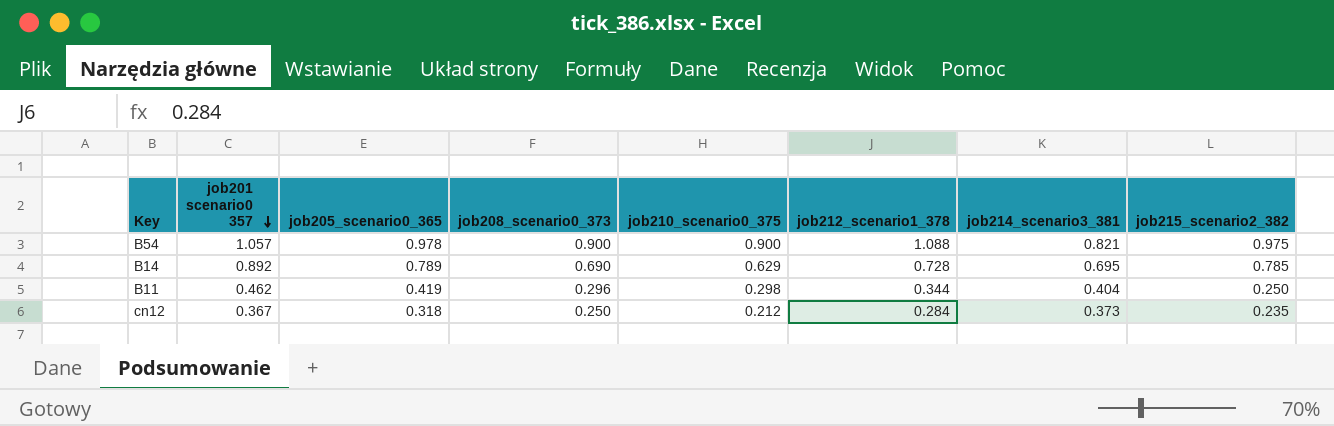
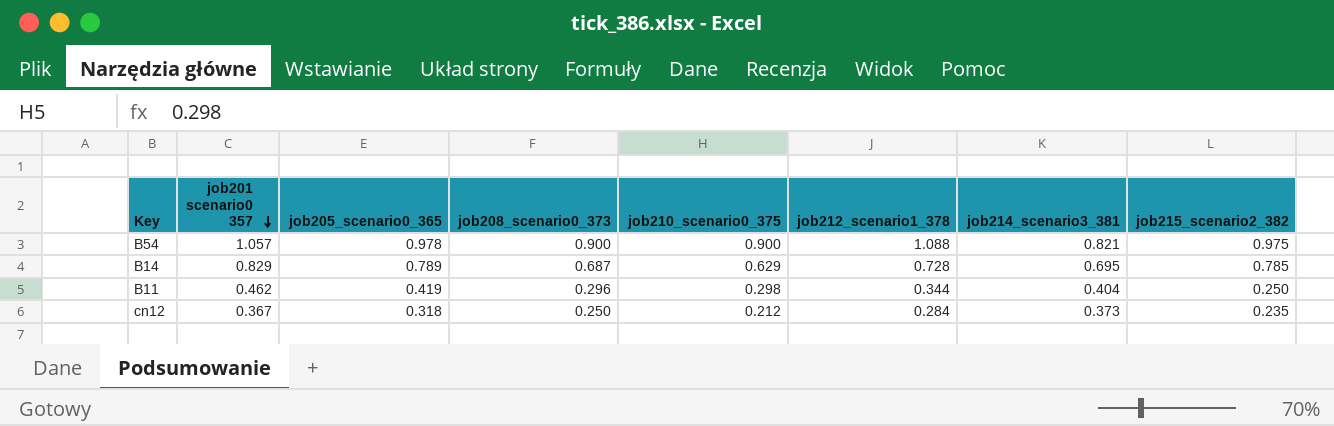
B14 | job201 scenario0 357: 0.892 -> 0.829
B14 | job208_scenario0_373: 0.690 -> 0.687

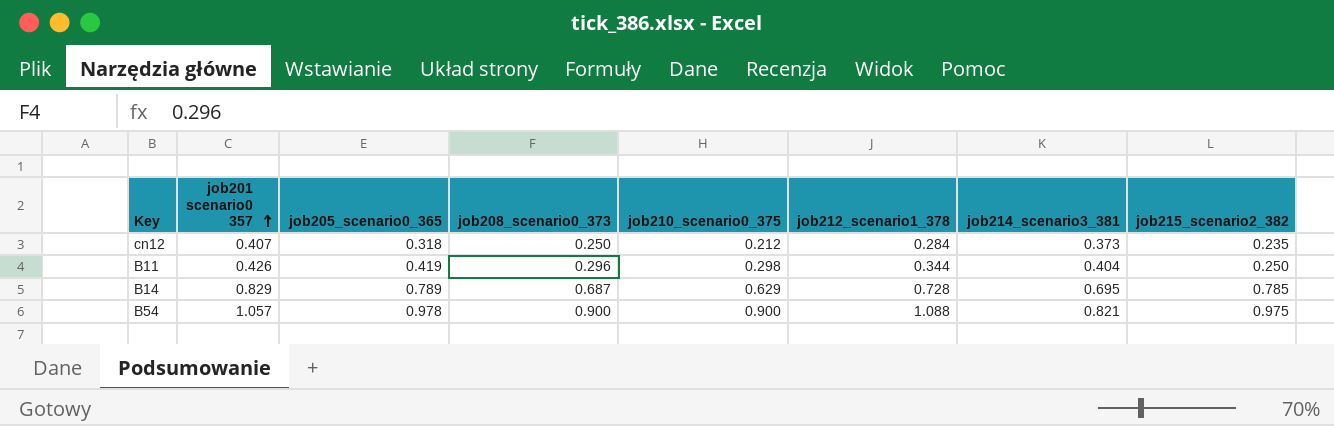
row order: job201 scenario0 357 descending -> job201 scenario0 357 ascending
cn12 | job201 scenario0 357: 0.367 -> 0.407
B11 | job201 scenario0 357: 0.462 -> 0.426

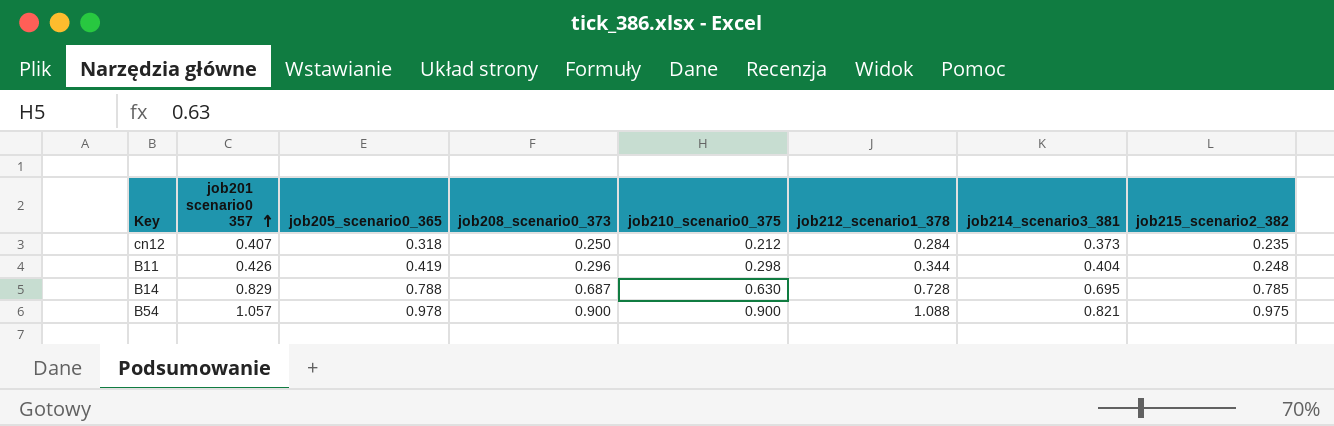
B11 | job215_scenario2_382: 0.250 -> 0.248
B14 | job205_scenario0_365: 0.789 -> 0.788
B14 | job210_scenario0_375: 0.629 -> 0.630

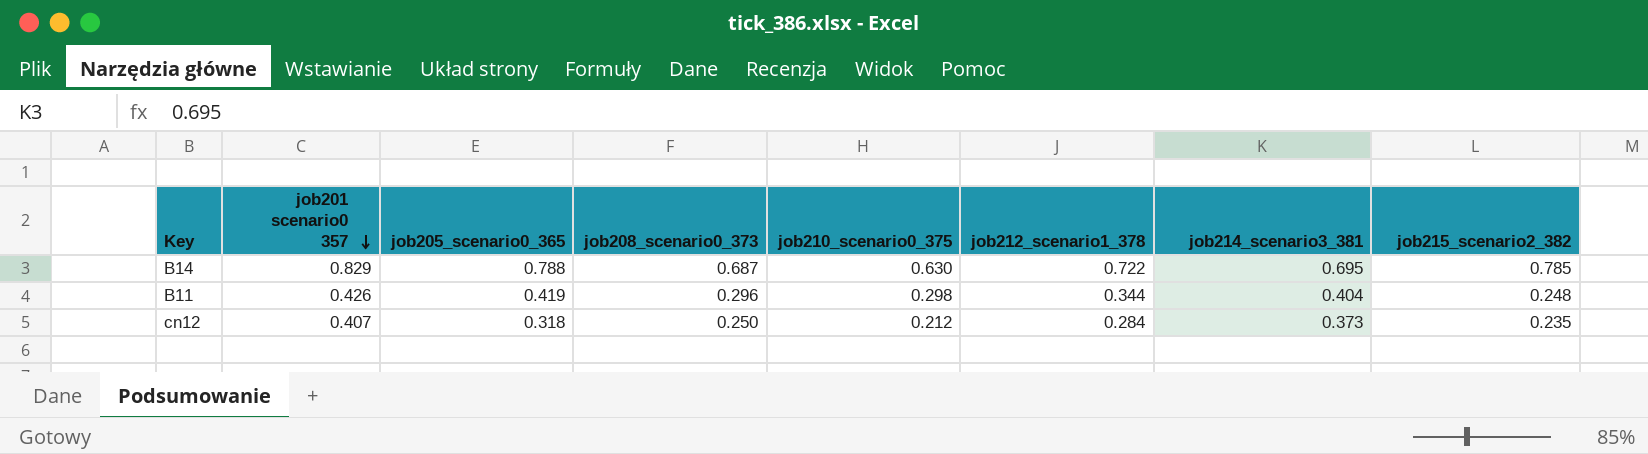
row order: job201 scenario0 357 ascending -> job201 scenario0 357 descending
row B54: 1.057 | 0.978 | 0.900 | 0.900 | 1.088 | 0.821 | 0.975 -> none
B14 | job212_scenario1_378: 0.728 -> 0.722

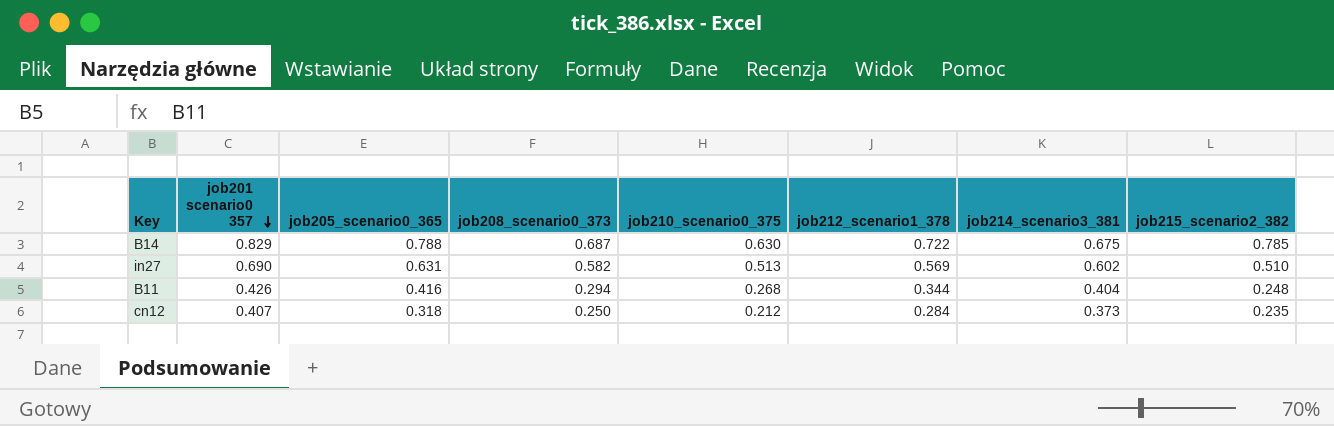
B14 | job214_scenario3_381: 0.695 -> 0.675
row in27: none -> 0.690 | 0.631 | 0.582 | 0.513 | 0.569 | 0.602 | 0.510
B11 | job205_scenario0_365: 0.419 -> 0.416
B11 | job208_scenario0_373: 0.296 -> 0.294
B11 | job210_scenario0_375: 0.298 -> 0.268

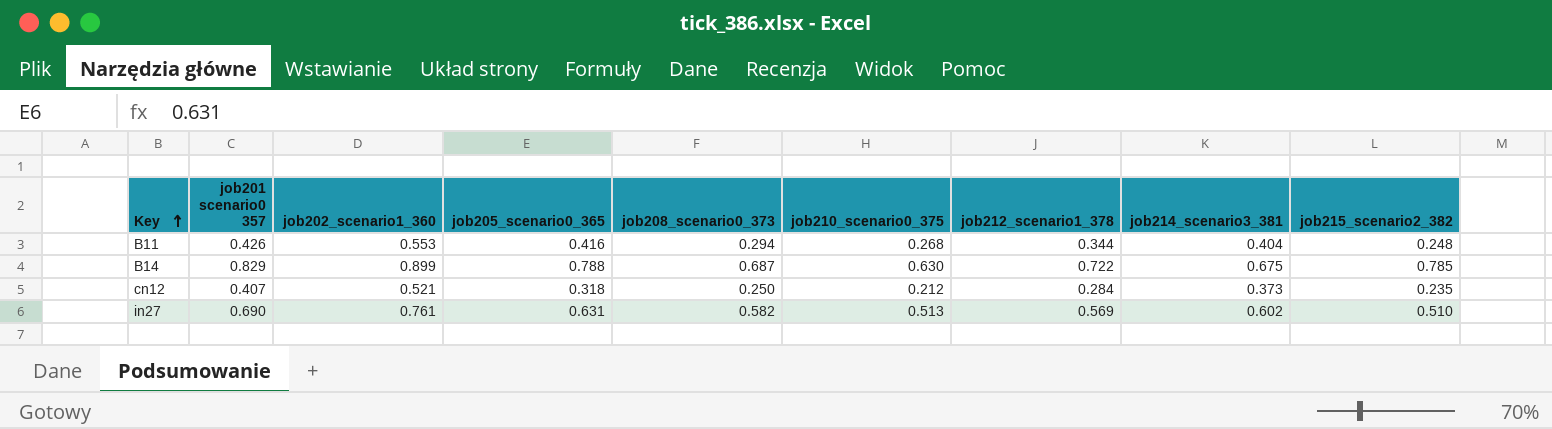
row order: job201 scenario0 357 descending -> Key ascending
column job202_scenario1_360 | position: none -> 3

